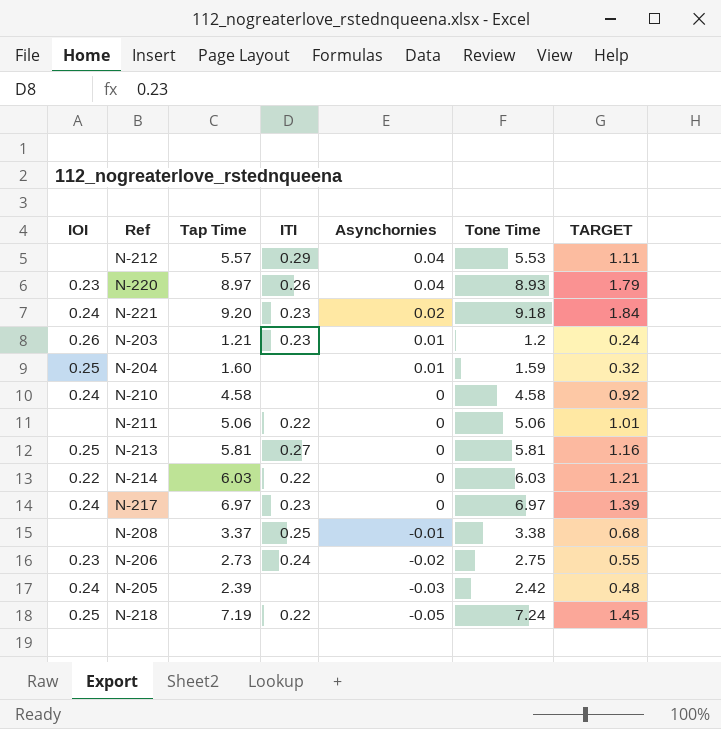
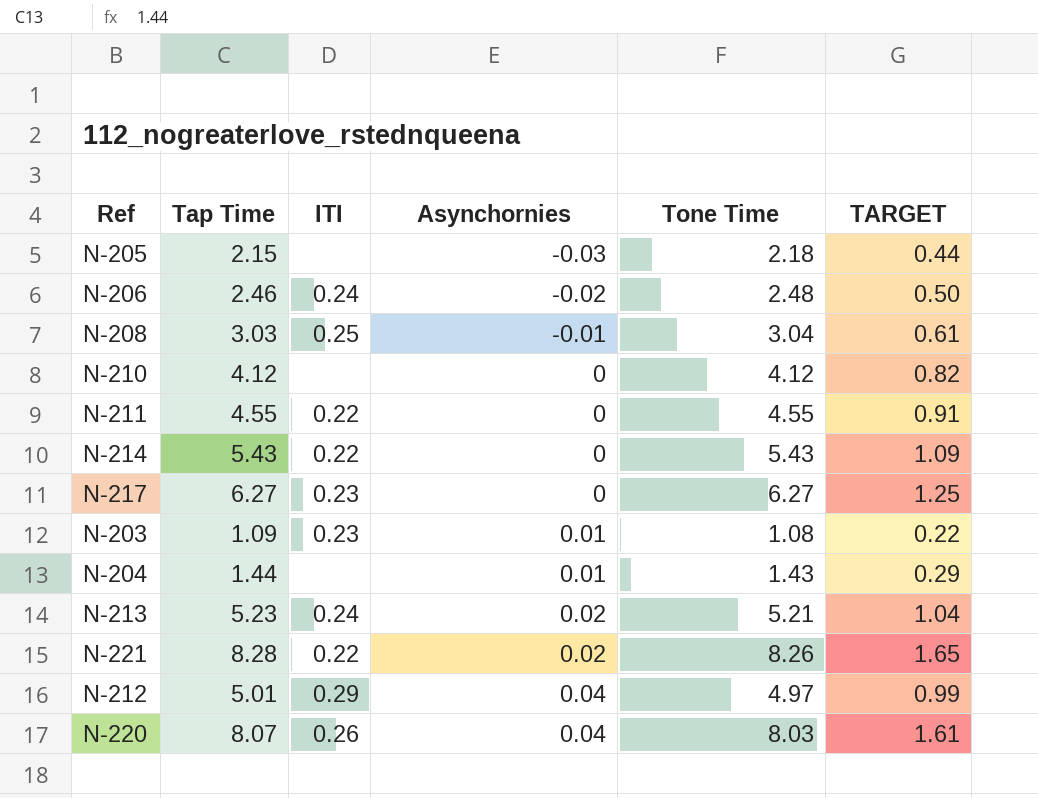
row order: Asynchornies descending -> Asynchornies ascending
column IOI | position: 1 -> none
row N-218: 0.25 | 7.19 | 0.22 | -0.05 | 7.24 | 1.45 -> none
N-205 | Tap Time: 2.39 -> 2.15
N-205 | Tone Time: 2.42 -> 2.18
N-205 | TARGET: 0.48 -> 0.44
N-206 | Tap Time: 2.73 -> 2.46
N-206 | Tone Time: 2.75 -> 2.48
N-206 | TARGET: 0.55 -> 0.50
N-208 | Tap Time: 3.37 -> 3.03
N-208 | Tone Time: 3.38 -> 3.04
N-208 | TARGET: 0.68 -> 0.61
N-210 | Tap Time: 4.58 -> 4.12
N-210 | Tone Time: 4.58 -> 4.12
N-210 | TARGET: 0.92 -> 0.82
N-211 | Tap Time: 5.06 -> 4.55
N-211 | Tone Time: 5.06 -> 4.55
N-211 | TARGET: 1.01 -> 0.91
N-214 | Tap Time: 6.03 -> 5.43
N-214 | Tone Time: 6.03 -> 5.43
N-214 | TARGET: 1.21 -> 1.09
N-217 | Tap Time: 6.97 -> 6.27
N-217 | Tone Time: 6.97 -> 6.27
N-217 | TARGET: 1.39 -> 1.25
N-203 | Tap Time: 1.21 -> 1.09
N-203 | Tone Time: 1.2 -> 1.08
N-203 | TARGET: 0.24 -> 0.22
N-204 | Tap Time: 1.60 -> 1.44
N-204 | Tone Time: 1.59 -> 1.43
N-204 | TARGET: 0.32 -> 0.29
N-213 | Tap Time: 5.81 -> 5.23
N-213 | ITI: 0.27 -> 0.24
N-213 | Asynchornies: 0 -> 0.02
N-213 | Tone Time: 5.81 -> 5.21
N-213 | TARGET: 1.16 -> 1.04
N-221 | Tap Time: 9.20 -> 8.28
N-221 | ITI: 0.23 -> 0.22
N-221 | Tone Time: 9.18 -> 8.26
N-221 | TARGET: 1.84 -> 1.65
N-212 | Tap Time: 5.57 -> 5.01
N-212 | Tone Time: 5.53 -> 4.97
N-212 | TARGET: 1.11 -> 0.99
N-220 | Tap Time: 8.97 -> 8.07
N-220 | Tone Time: 8.93 -> 8.03
N-220 | TARGET: 1.79 -> 1.61

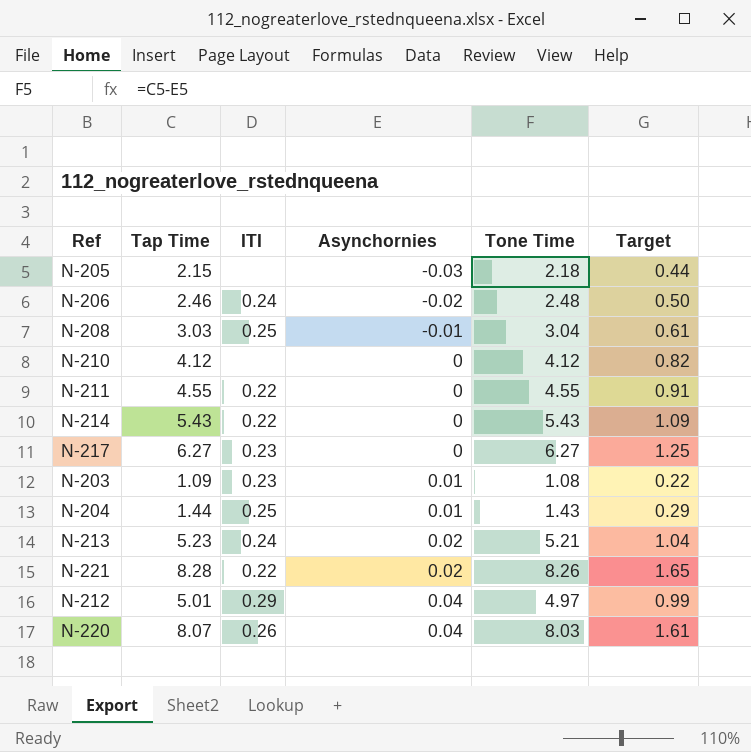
column name: TARGET -> Target
N-204 | ITI: none -> 0.25

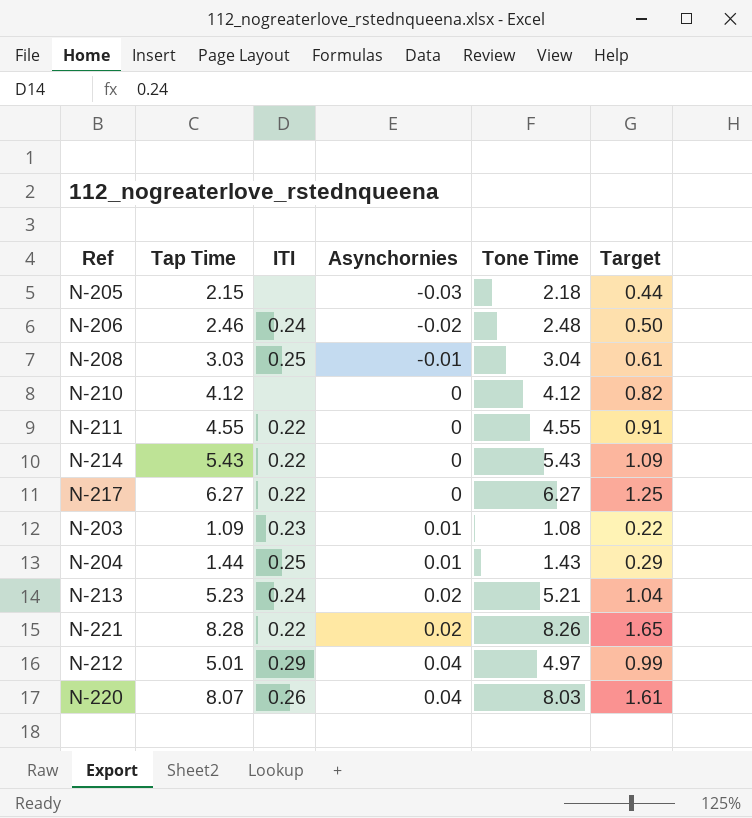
N-217 | ITI: 0.23 -> 0.22

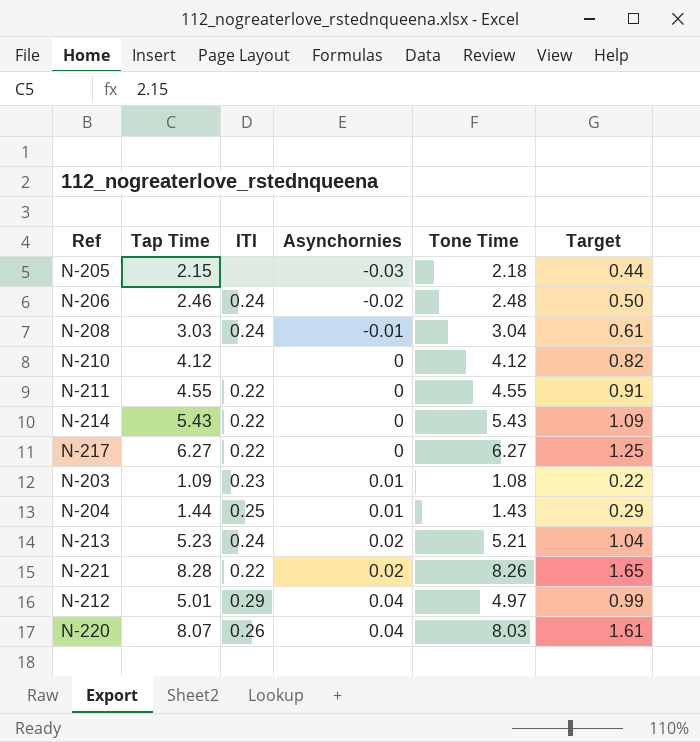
N-208 | ITI: 0.25 -> 0.24

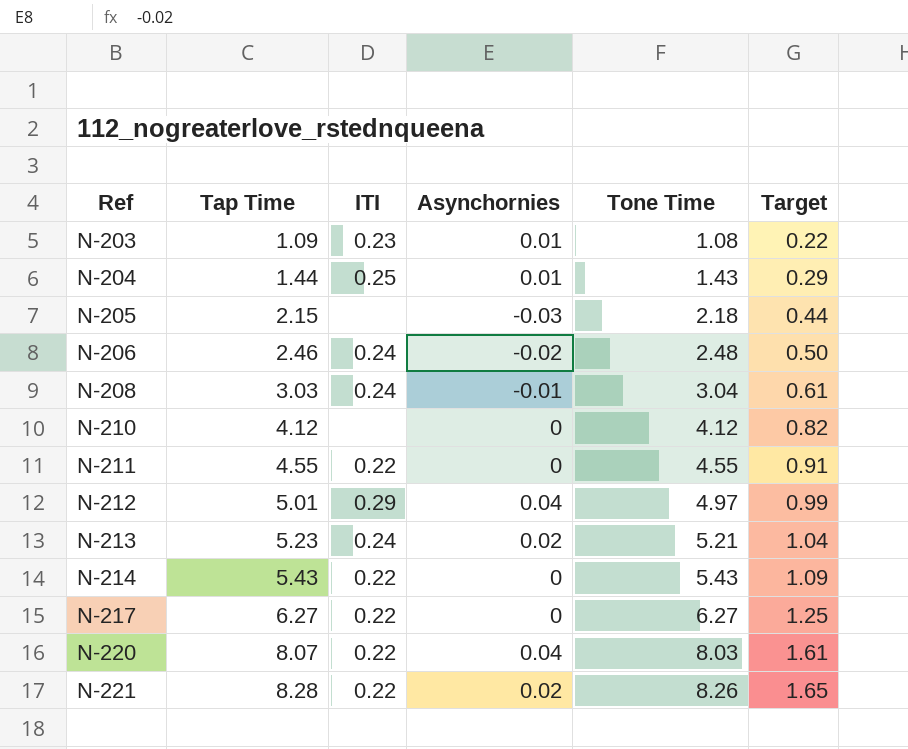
row order: Asynchornies ascending -> Ref ascending
N-220 | ITI: 0.26 -> 0.22

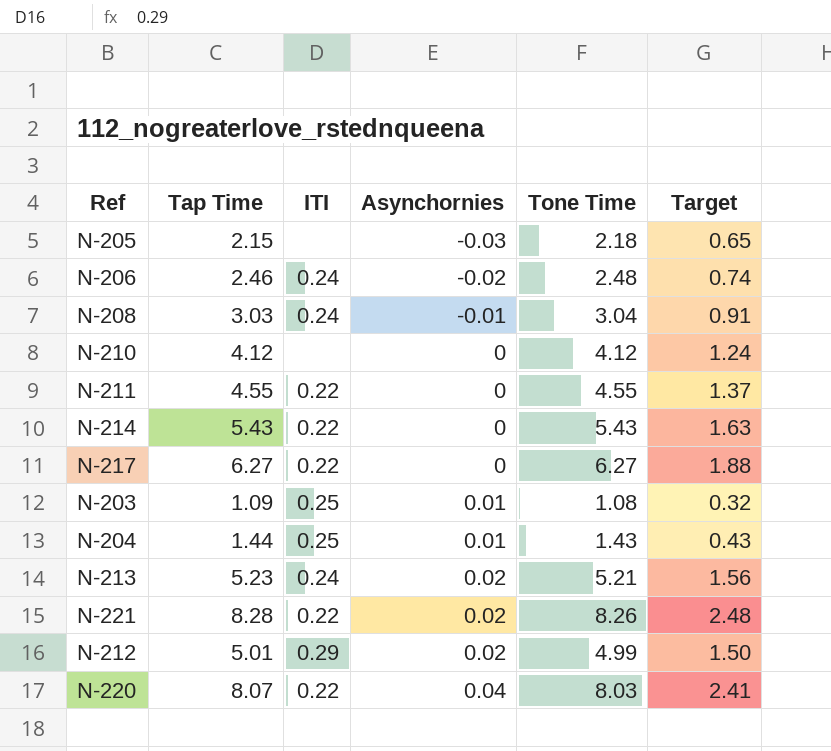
row order: Ref ascending -> Asynchornies ascending
column Target | formula: [Tone Time] * 0.2 -> [Tone Time] * 0.3
N-203 | ITI: 0.23 -> 0.25
N-212 | Asynchornies: 0.04 -> 0.02
N-212 | Tone Time: 4.97 -> 4.99

